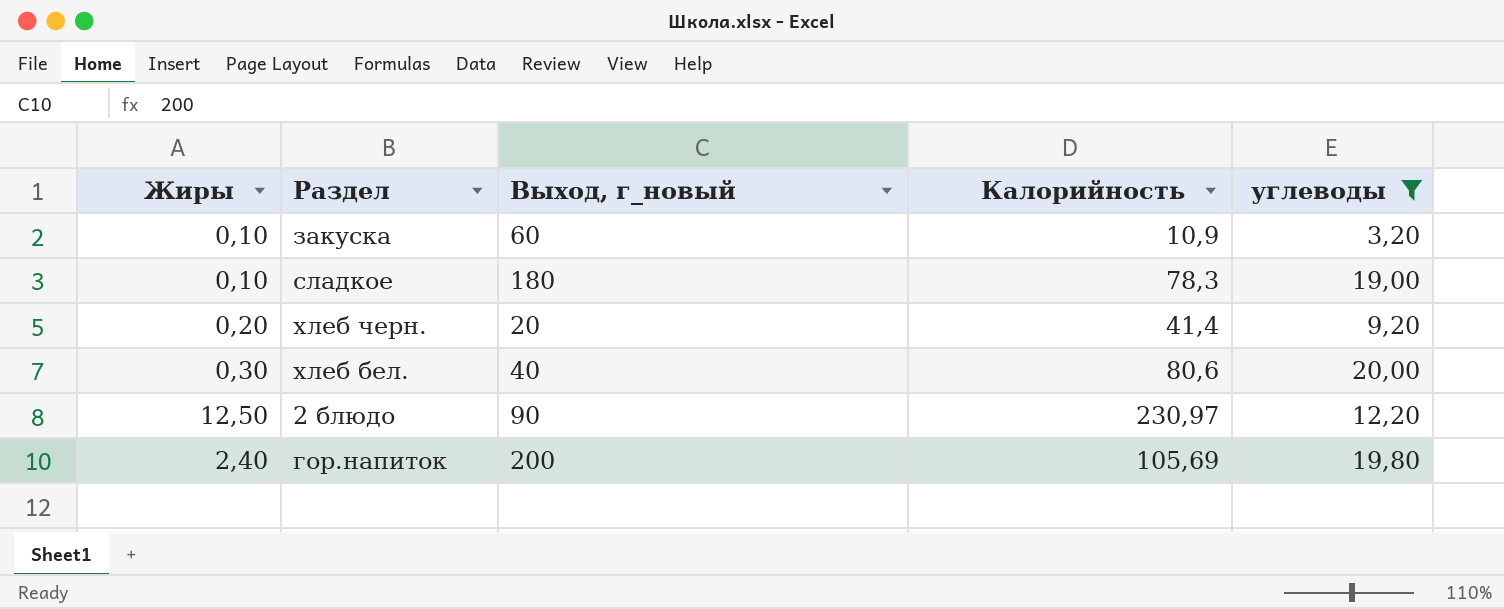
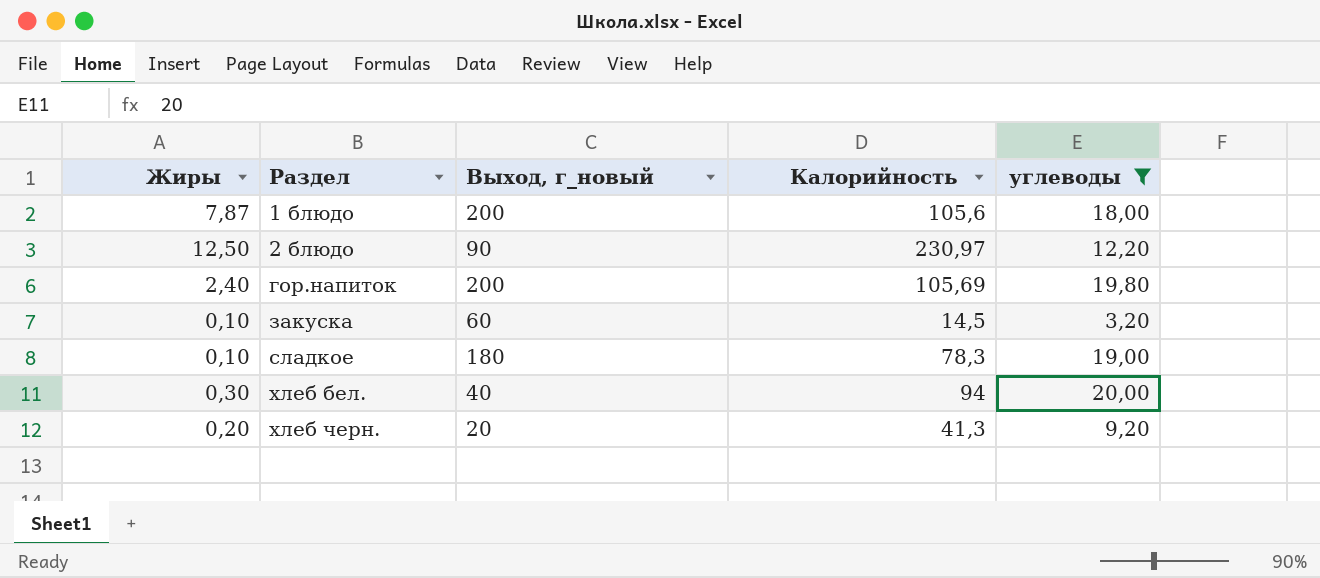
row order: none -> Раздел ascending
row 1 блюдо: none -> 7,87 | 200 | 105,6 | 18,00
закуска | Калорийность: 10,9 -> 14,5
хлеб бел. | Калорийность: 80,6 -> 94
хлеб черн. | Калорийность: 41,4 -> 41,3

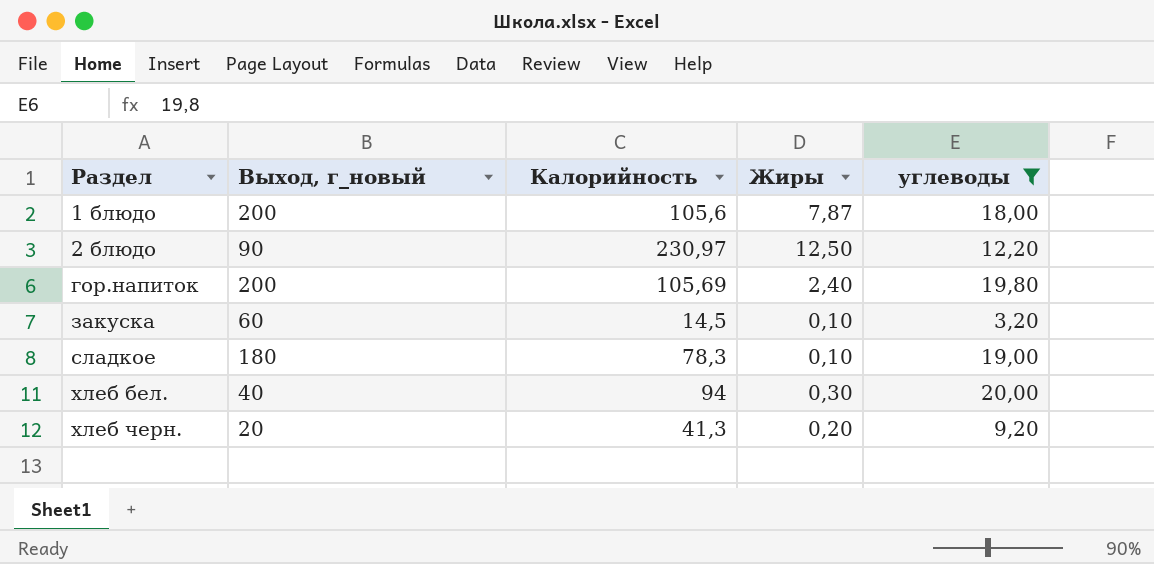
column Жиры | position: 1 -> 4

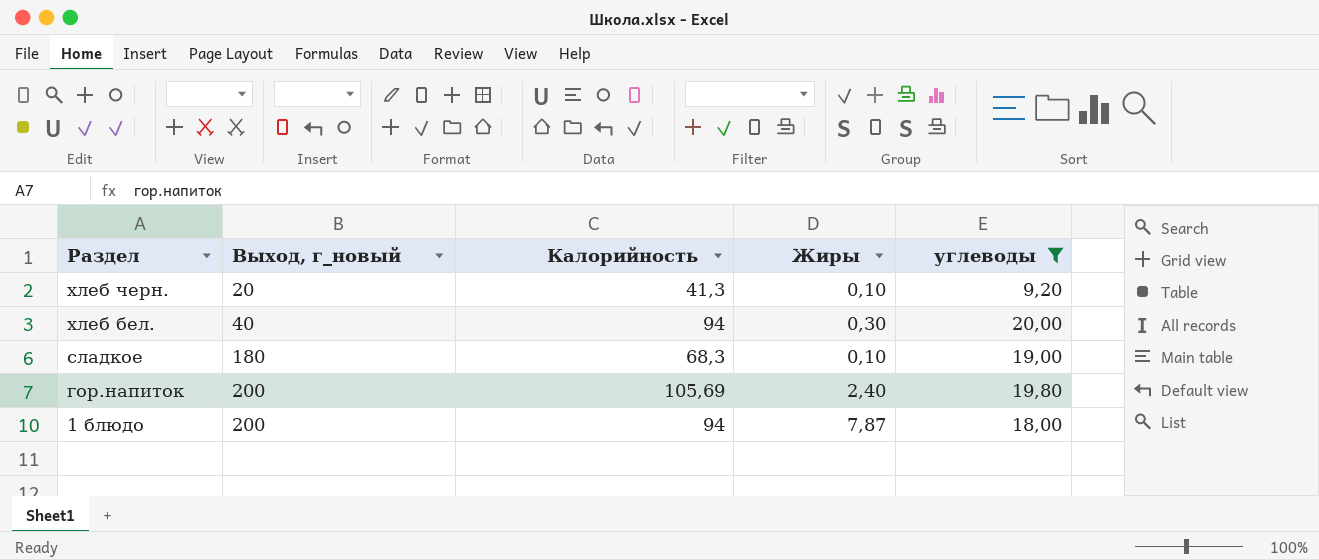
row order: Раздел ascending -> Раздел descending
row 2 блюдо: 90 | 230,97 | 12,50 | 12,20 -> none
row закуска: 60 | 14,5 | 0,10 | 3,20 -> none
хлеб черн. | Жиры: 0,20 -> 0,10
сладкое | Калорийность: 78,3 -> 68,3
1 блюдо | Калорийность: 105,6 -> 94

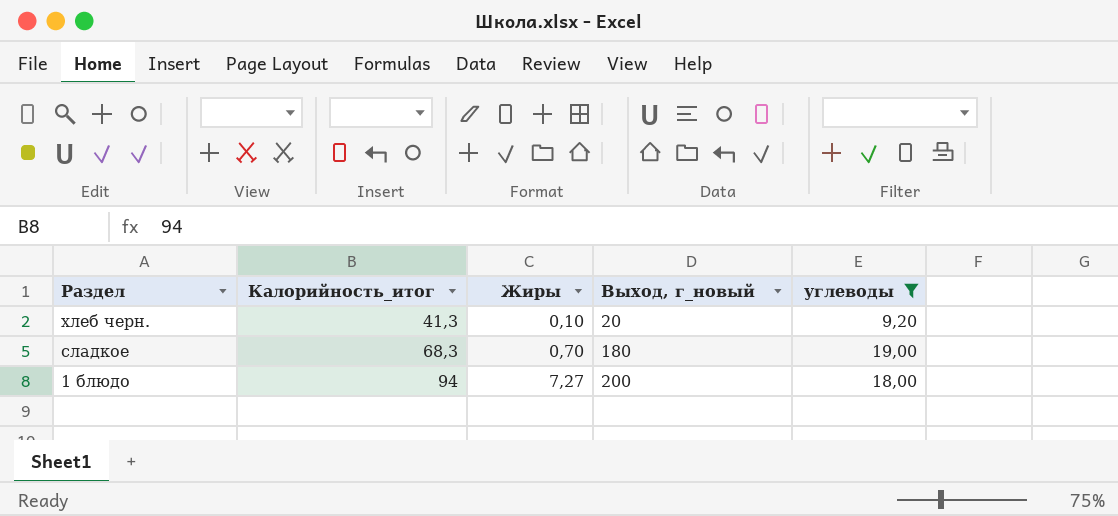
column name: Калорийность -> Калорийность_итог
column Выход, г_новый | position: 2 -> 4
row хлеб бел.: 40 | 94 | 0,30 | 20,00 -> none
row гор.напиток: 200 | 105,69 | 2,40 | 19,80 -> none
сладкое | Жиры: 0,10 -> 0,70
1 блюдо | Жиры: 7,87 -> 7,27

